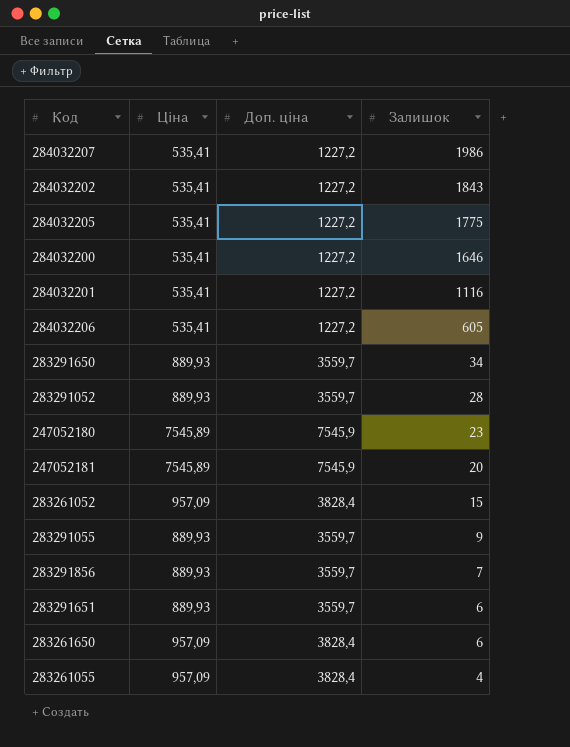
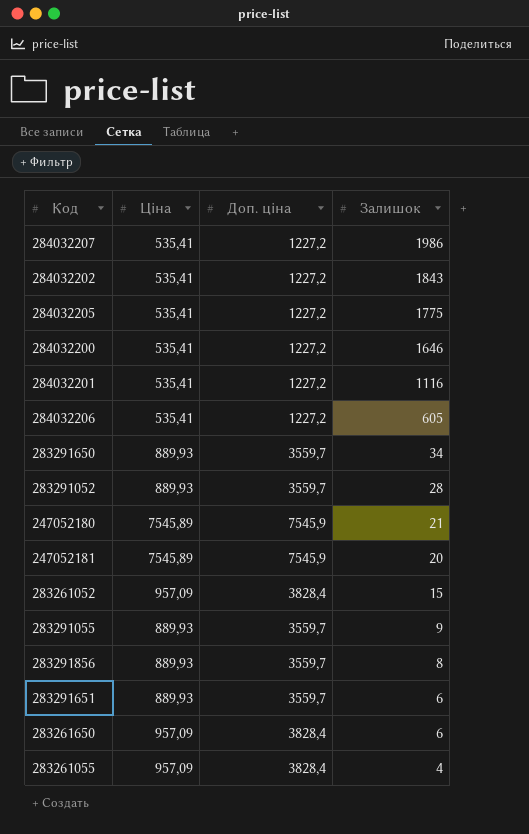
247052180 | Залишок: 23 -> 21
283291856 | Залишок: 7 -> 8

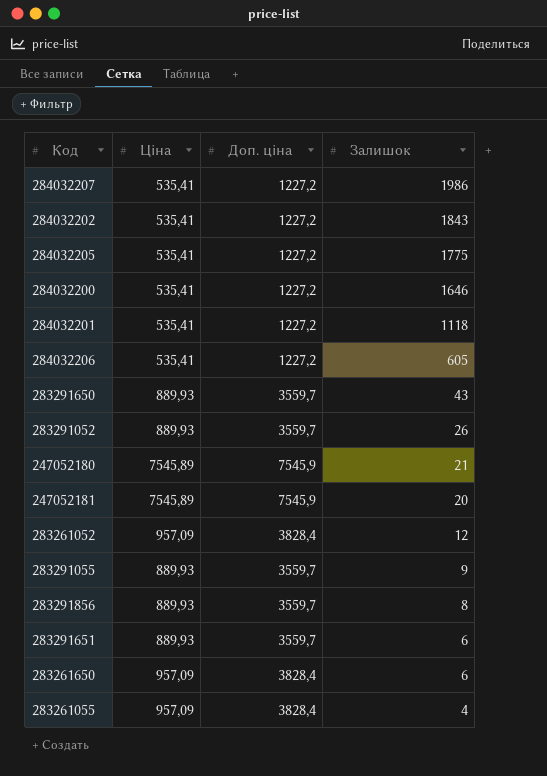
284032201 | Залишок: 1116 -> 1118
283291650 | Залишок: 34 -> 43
283291052 | Залишок: 28 -> 26
283261052 | Залишок: 15 -> 12

